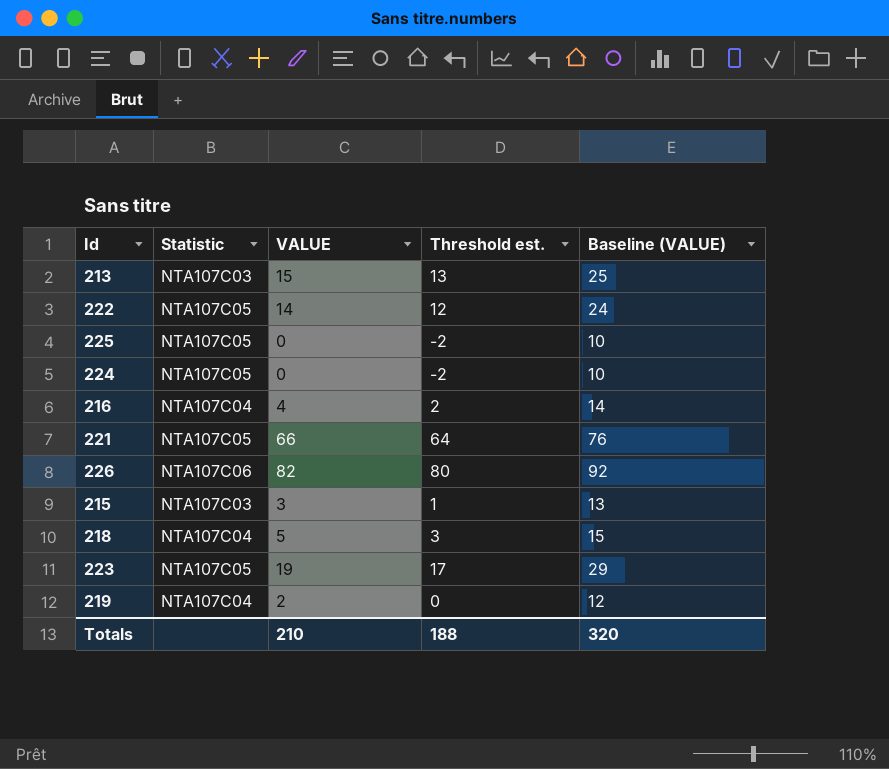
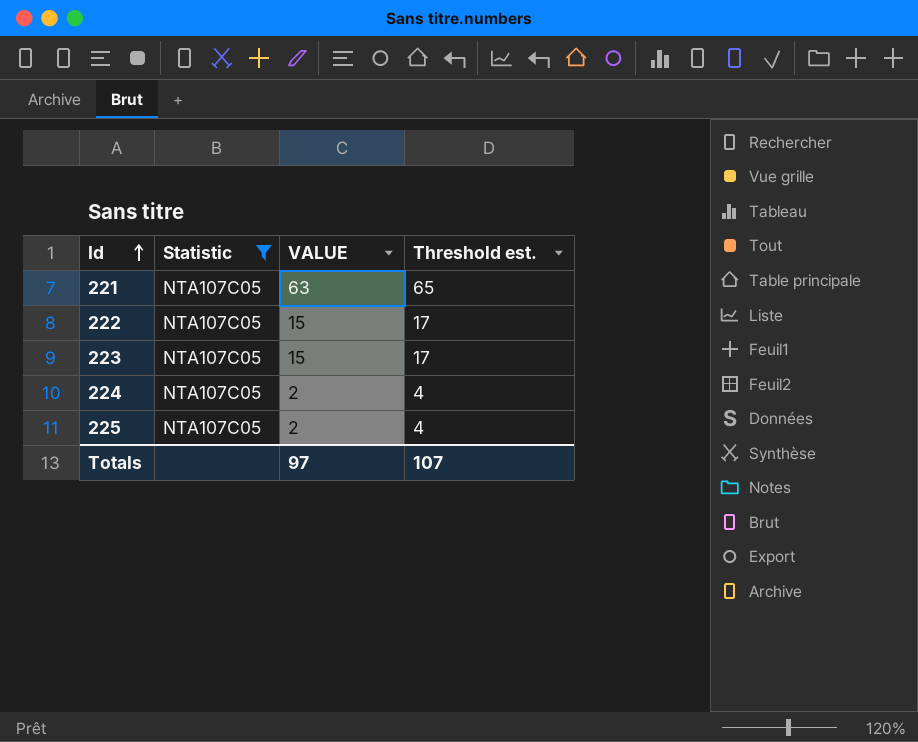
filter: none -> Statistic = NTA107C05
row order: none -> Id ascending
column Baseline (VALUE) | formula: [VALUE] + 10 -> none
column Threshold est. | formula: [VALUE] - 2 -> [VALUE] + 2
221 | VALUE: 66 -> 63
222 | VALUE: 14 -> 15
223 | VALUE: 19 -> 15
224 | VALUE: 0 -> 2
225 | VALUE: 0 -> 2
Totals | VALUE: 210 -> 97
Totals | Threshold est.: 188 -> 107

